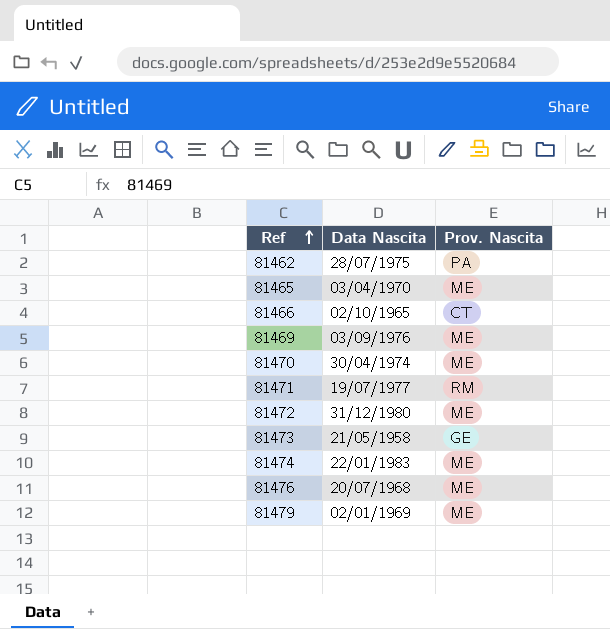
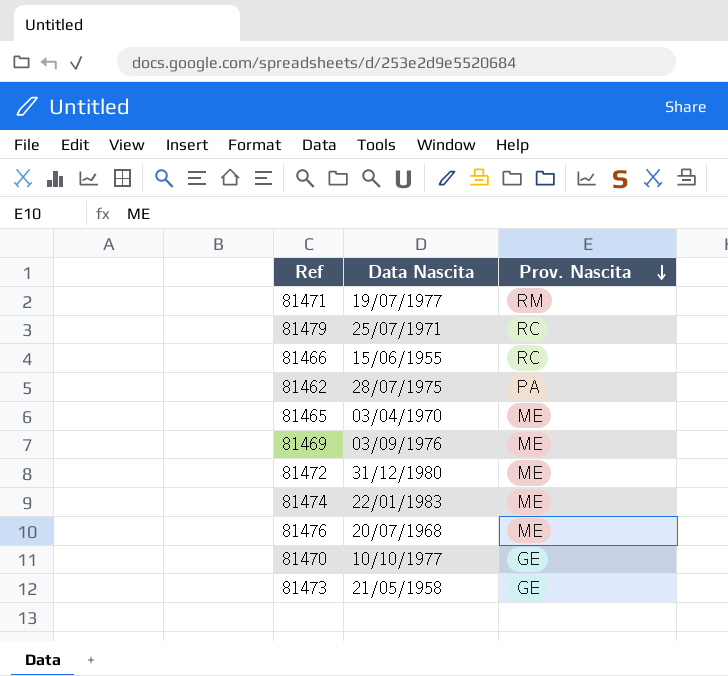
row order: Ref ascending -> Prov. Nascita descending
81479 | Data Nascita: 02/01/1969 -> 25/07/1971
81479 | Prov. Nascita: ME -> RC
81466 | Data Nascita: 02/10/1965 -> 15/06/1955
81466 | Prov. Nascita: CT -> RC
81470 | Data Nascita: 30/04/1974 -> 10/10/1977
81470 | Prov. Nascita: ME -> GE

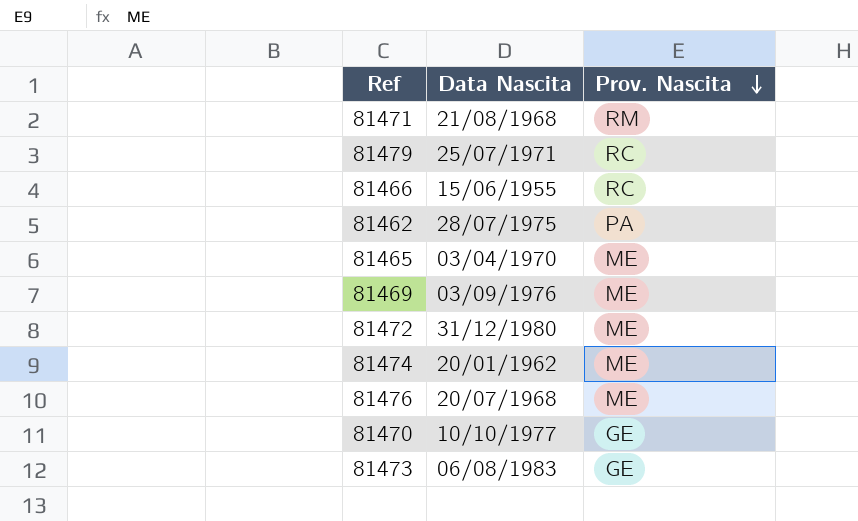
81471 | Data Nascita: 19/07/1977 -> 21/08/1968
81474 | Data Nascita: 22/01/1983 -> 20/01/1962
81473 | Data Nascita: 21/05/1958 -> 06/08/1983

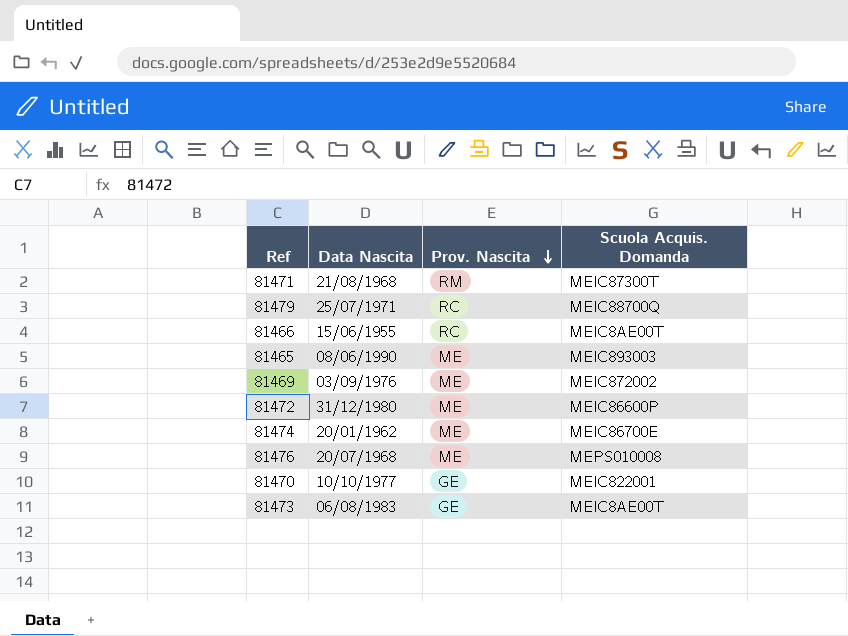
column Scuola Acquis. Domanda | position: none -> 4
row 81462: 28/07/1975 | PA -> none
81465 | Data Nascita: 03/04/1970 -> 08/06/1990

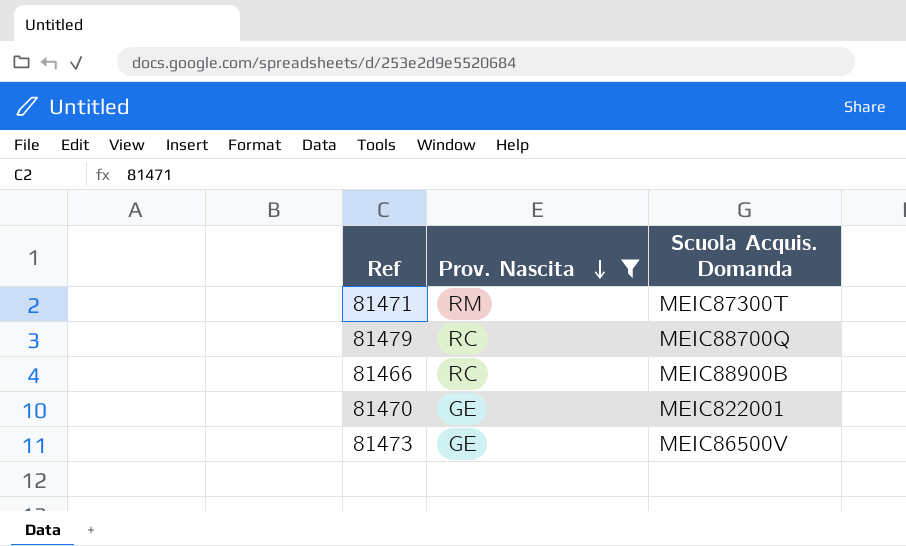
filter: none -> Prov. Nascita != ME
column Data Nascita | position: 2 -> none
81466 | Scuola Acquis. Domanda: MEIC8AE00T -> MEIC88900B
81473 | Scuola Acquis. Domanda: MEIC8AE00T -> MEIC86500V

